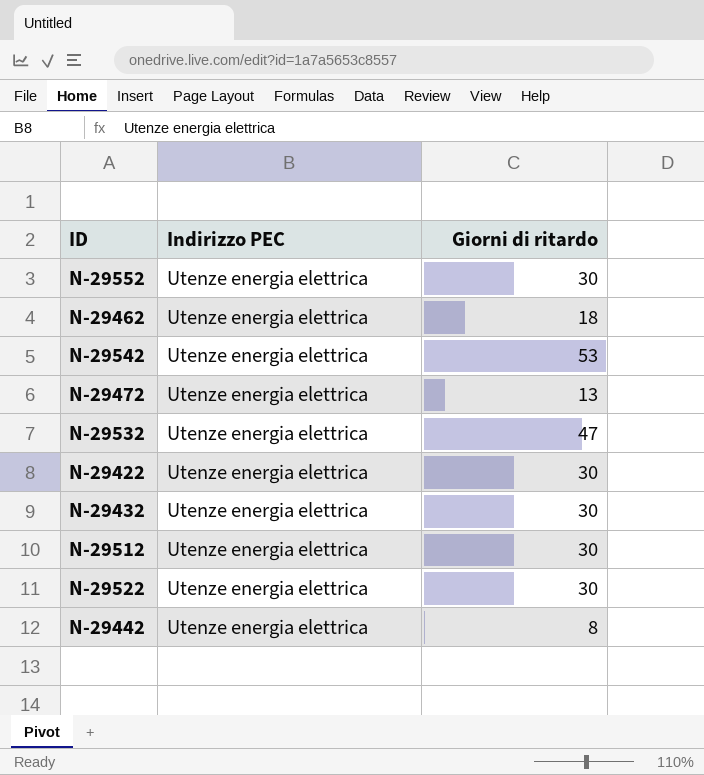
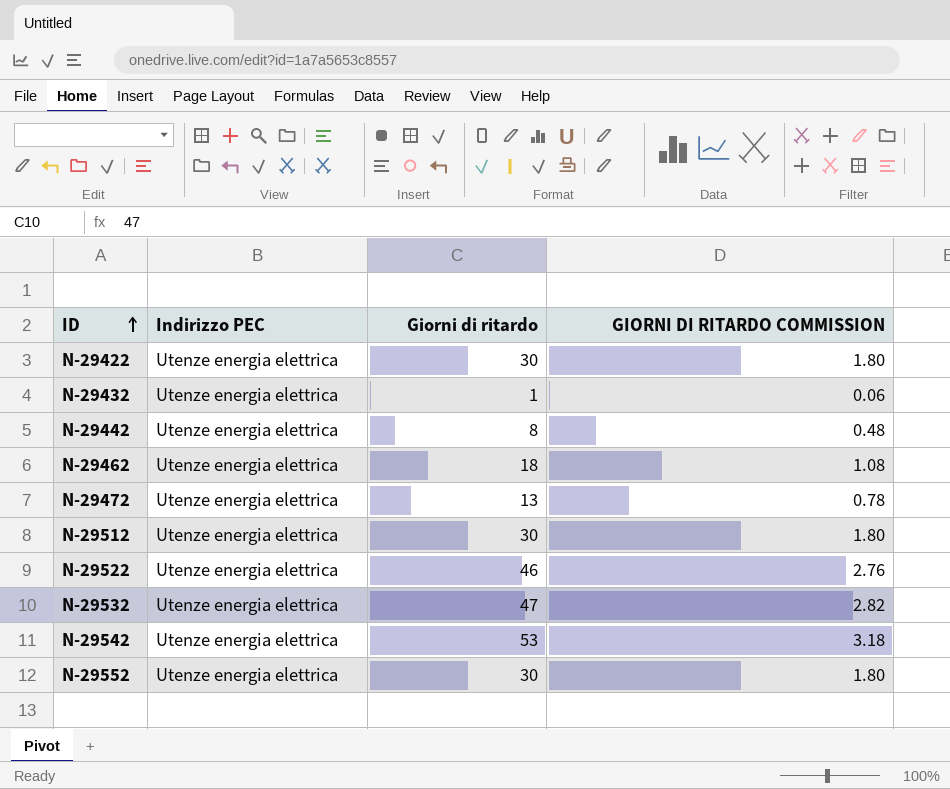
row order: none -> ID ascending
column GIORNI DI RITARDO COMMISSION | formula: none -> [Giorni di ritardo] * 0.06
N-29432 | Giorni di ritardo: 30 -> 1
N-29522 | Giorni di ritardo: 30 -> 46

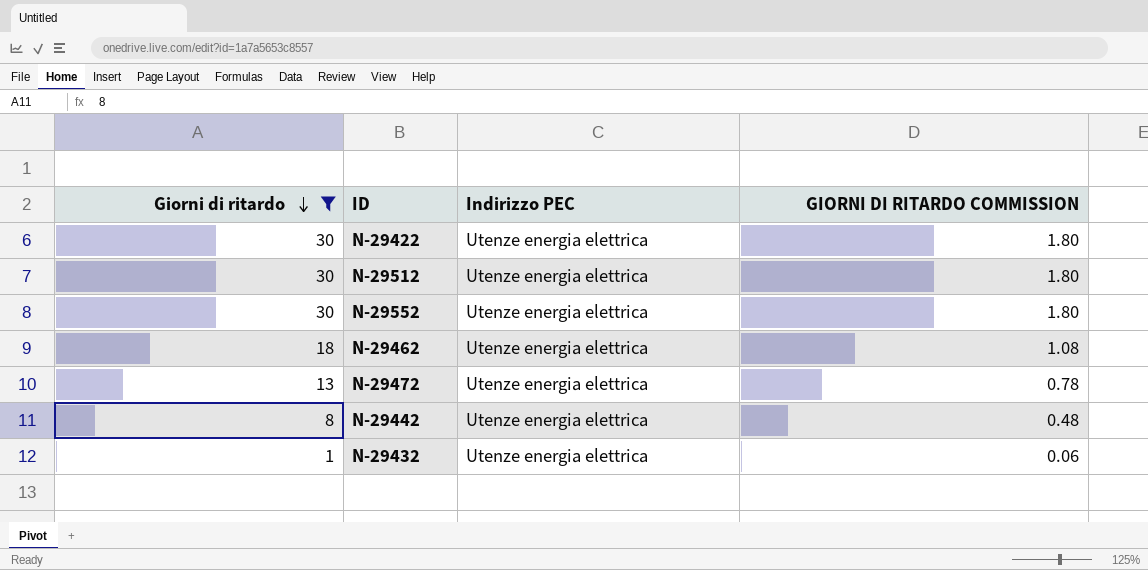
filter: none -> Giorni di ritardo <= 30
row order: ID ascending -> Giorni di ritardo descending
column Giorni di ritardo | position: 3 -> 1

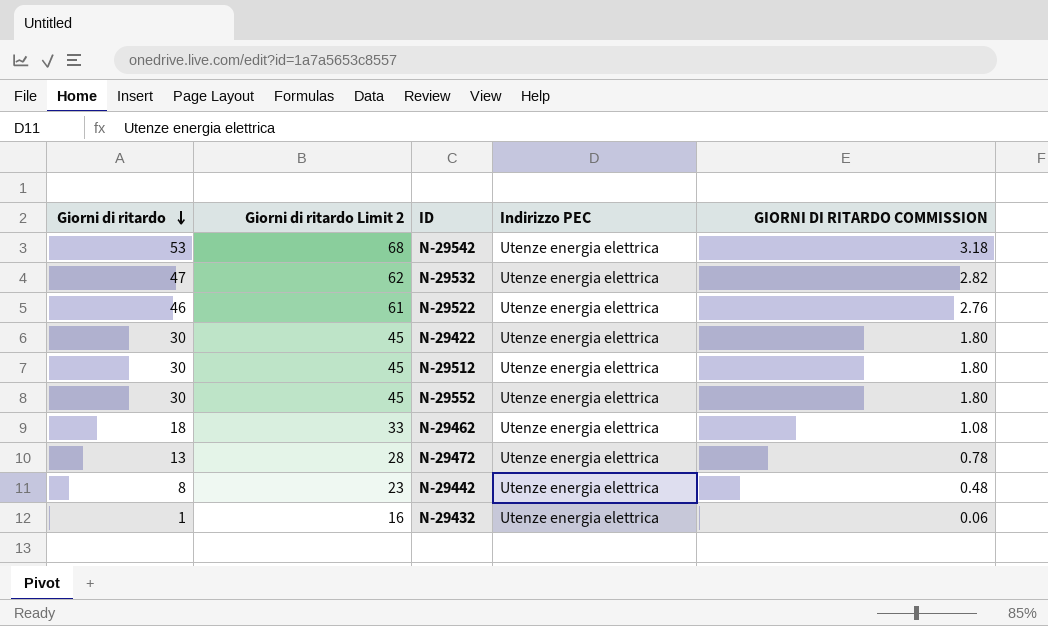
filter: Giorni di ritardo <= 30 -> none
column Giorni di ritardo Limit 2 | formula: none -> [Giorni di ritardo] + 15

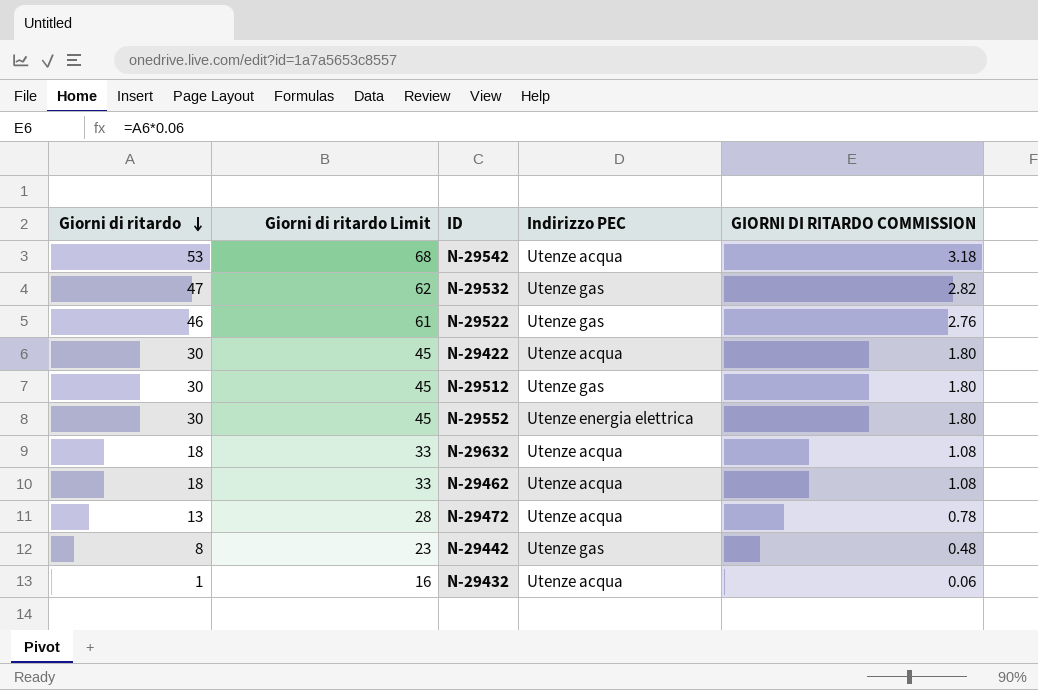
column name: Giorni di ritardo Limit 2 -> Giorni di ritardo Limit
N-29542 | Indirizzo PEC: Utenze energia elettrica -> Utenze acqua
N-29532 | Indirizzo PEC: Utenze energia elettrica -> Utenze gas
N-29522 | Indirizzo PEC: Utenze energia elettrica -> Utenze gas
N-29422 | Indirizzo PEC: Utenze energia elettrica -> Utenze acqua
N-29512 | Indirizzo PEC: Utenze energia elettrica -> Utenze gas
row N-29632: none -> 18 | 33 | Utenze acqua | 1.08
N-29462 | Indirizzo PEC: Utenze energia elettrica -> Utenze acqua
N-29472 | Indirizzo PEC: Utenze energia elettrica -> Utenze acqua
N-29442 | Indirizzo PEC: Utenze energia elettrica -> Utenze gas
N-29432 | Indirizzo PEC: Utenze energia elettrica -> Utenze acqua

